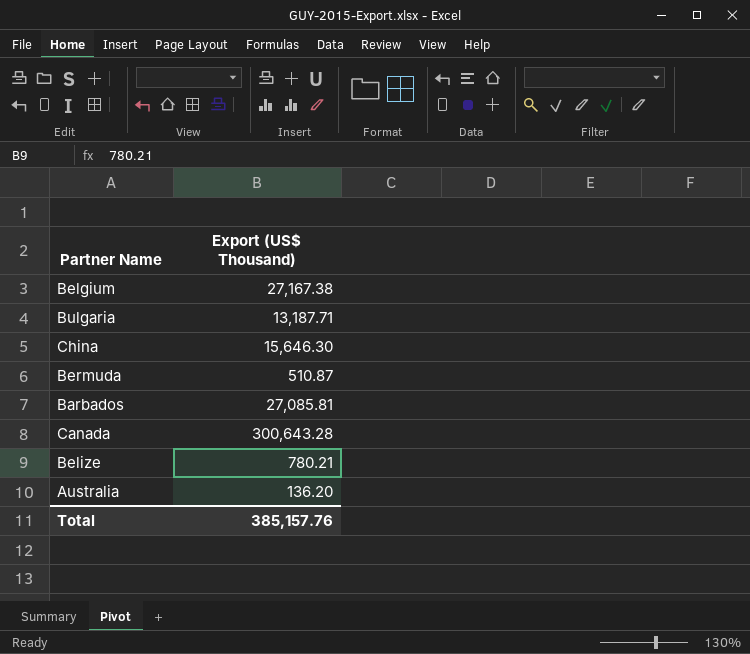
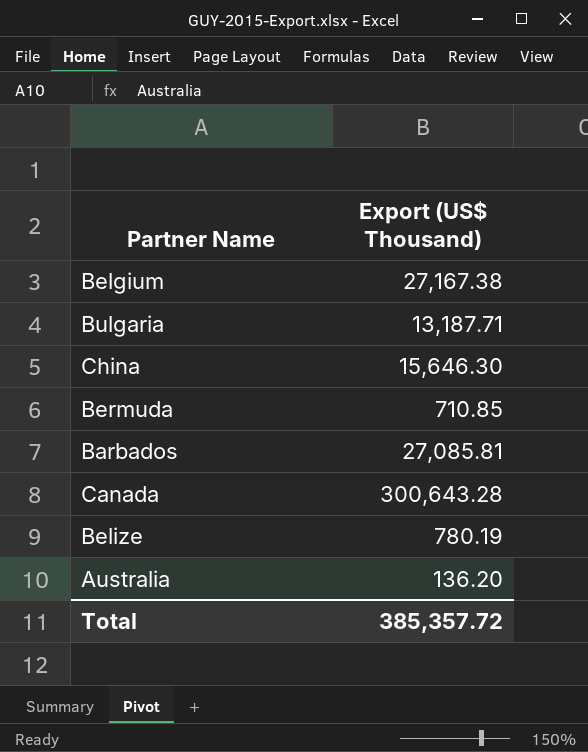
Bermuda | Export (US$ Thousand): 510.87 -> 710.85
Belize | Export (US$ Thousand): 780.21 -> 780.19
Total | Export (US$ Thousand): 385,157.76 -> 385,357.72

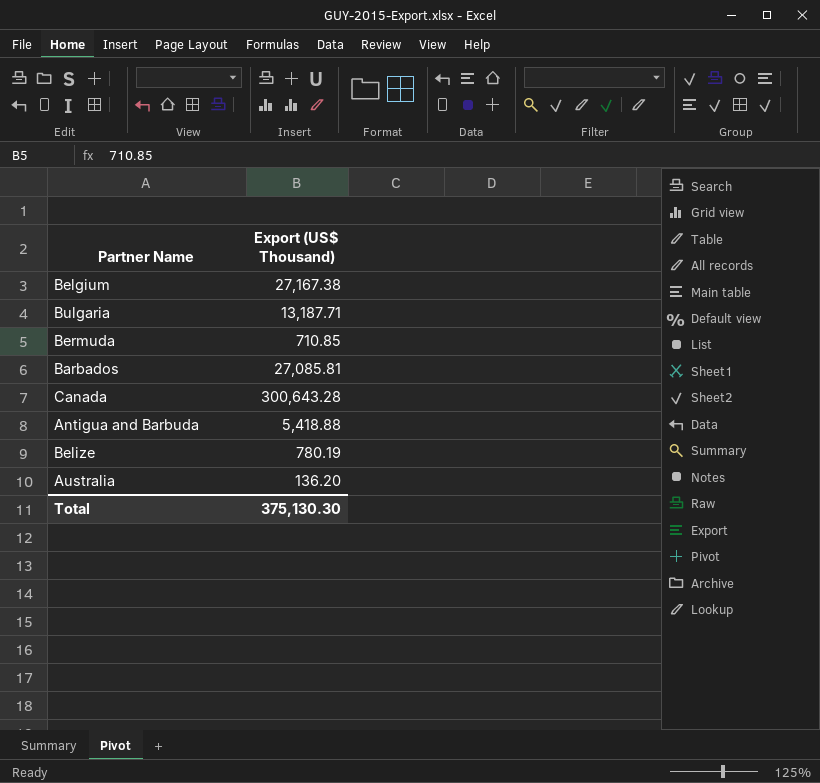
row China: 15,646.30 -> none
row Antigua and Barbuda: none -> 5,418.88
Total | Export (US$ Thousand): 385,357.72 -> 375,130.30

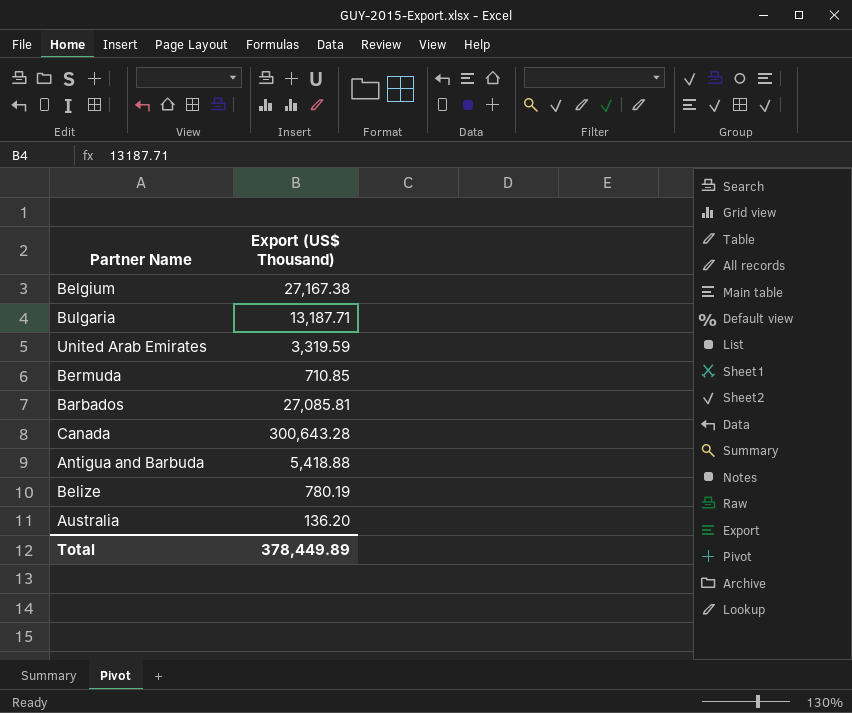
row United Arab Emirates: none -> 3,319.59
Total | Export (US$ Thousand): 375,130.30 -> 378,449.89

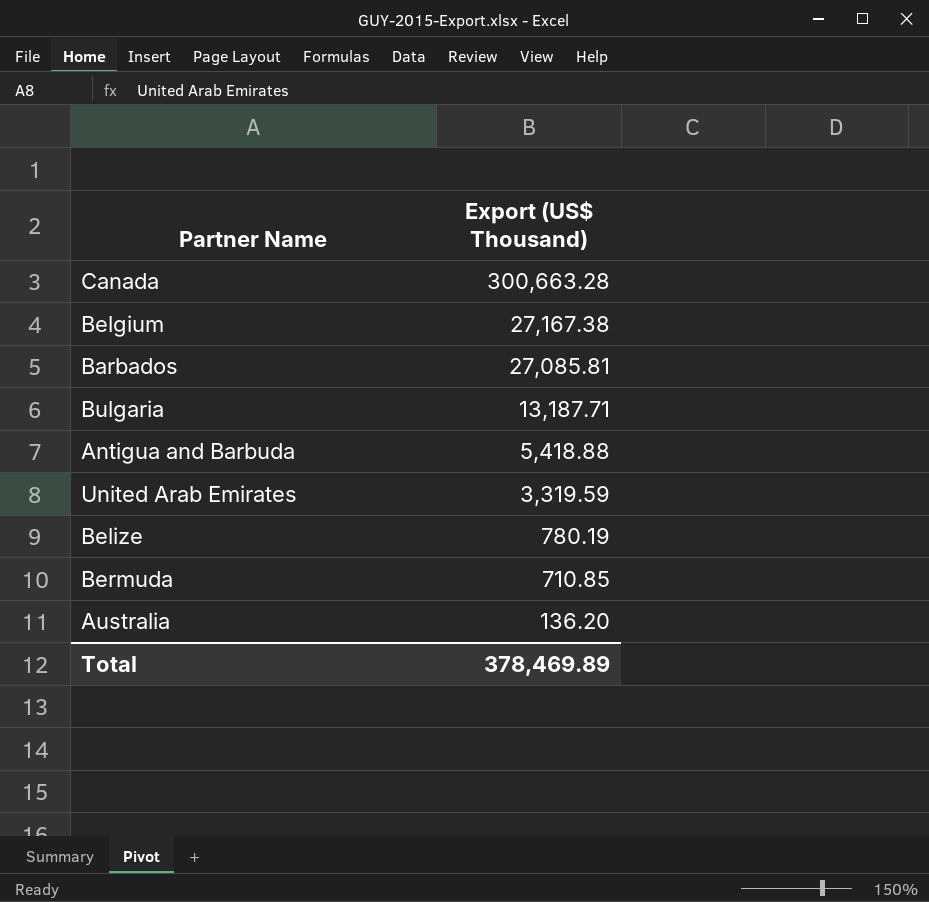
row order: none -> Export (US$ Thousand) descending
Canada | Export (US$ Thousand): 300,643.28 -> 300,663.28
Total | Export (US$ Thousand): 378,449.89 -> 378,469.89

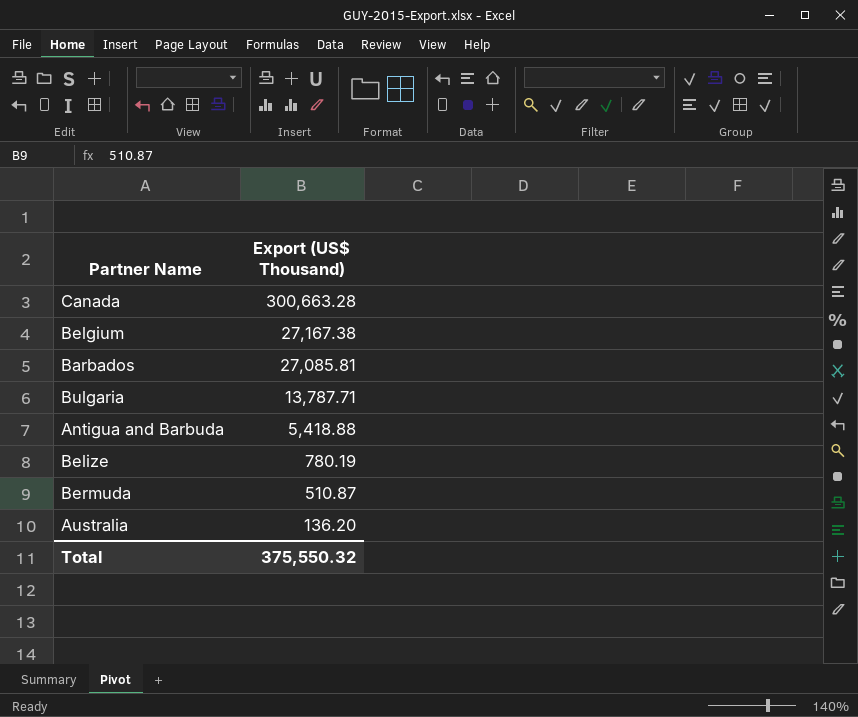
row United Arab Emirates: 3,319.59 -> none
Bulgaria | Export (US$ Thousand): 13,187.71 -> 13,787.71
Bermuda | Export (US$ Thousand): 710.85 -> 510.87
Total | Export (US$ Thousand): 378,469.89 -> 375,550.32

